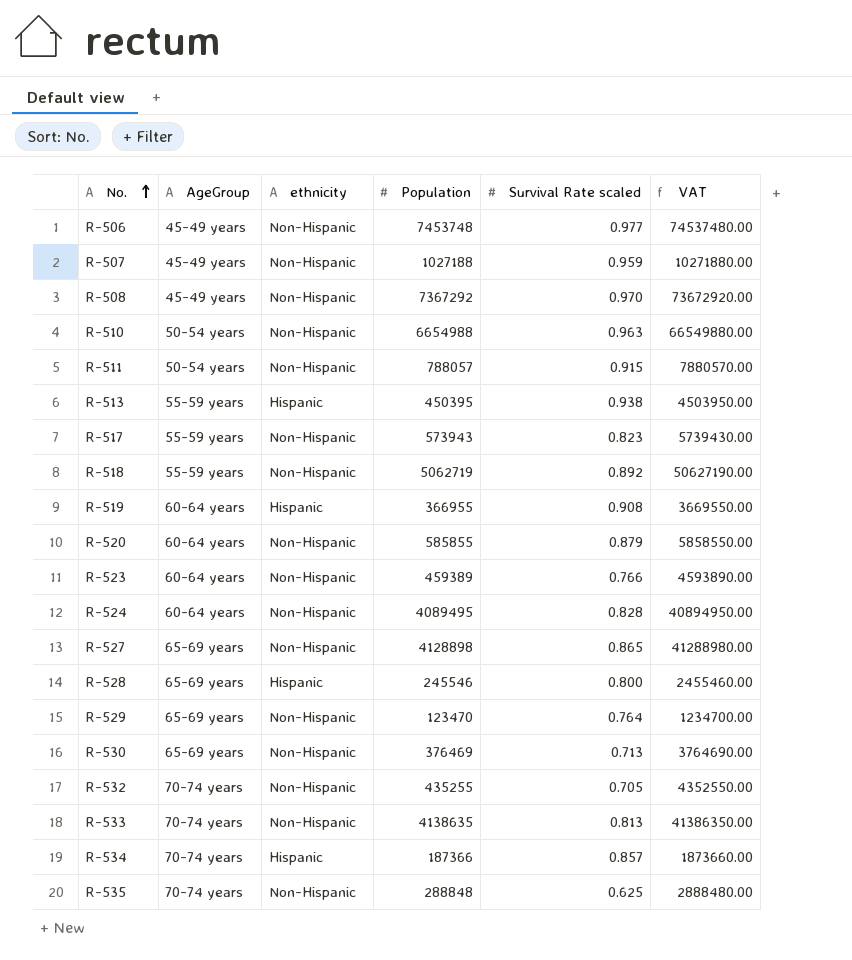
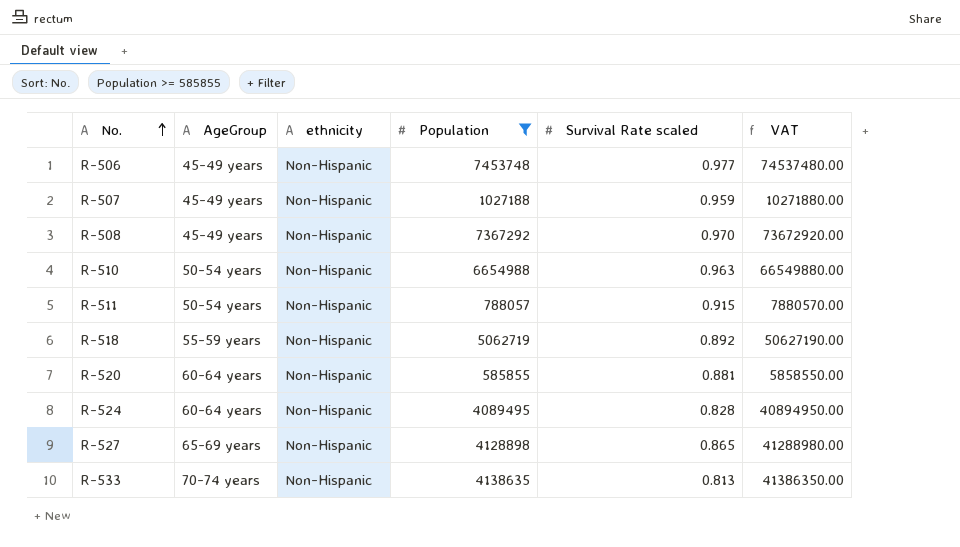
filter: none -> Population >= 585855
R-520 | Survival Rate scaled: 0.879 -> 0.881

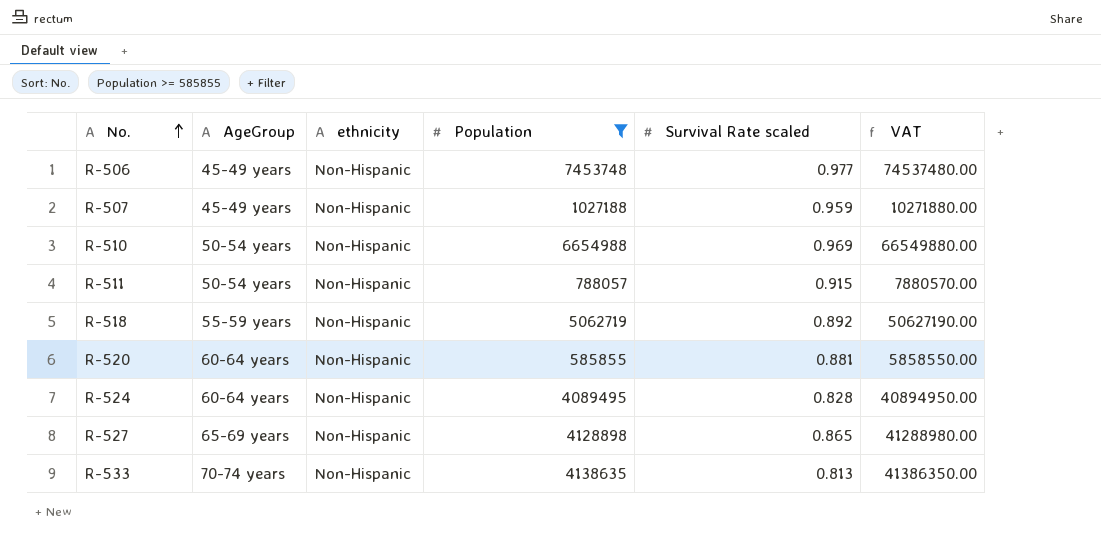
row R-508: 45-49 years | Non-Hispanic | 7367292 | 0.970 | 73672920.00 -> none
R-510 | Survival Rate scaled: 0.963 -> 0.969

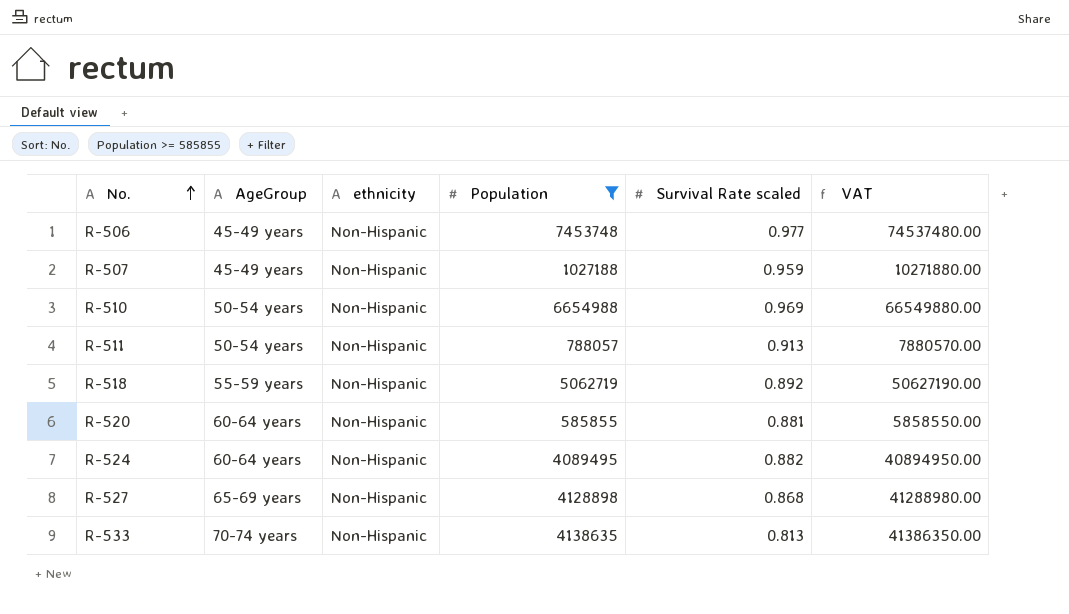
R-511 | Survival Rate scaled: 0.915 -> 0.913
R-524 | Survival Rate scaled: 0.828 -> 0.882
R-527 | Survival Rate scaled: 0.865 -> 0.868

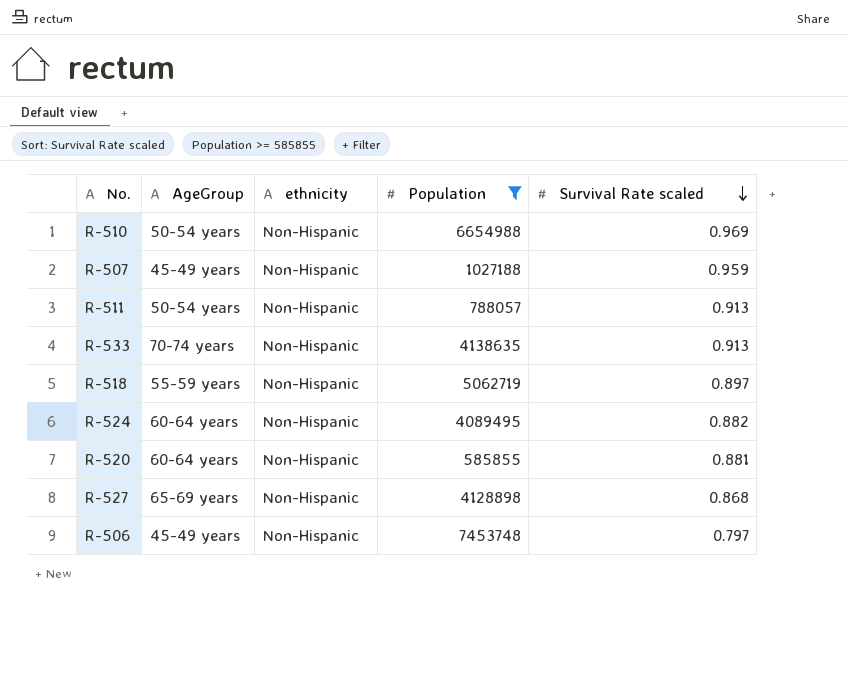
row order: No. ascending -> Survival Rate scaled descending
column VAT | formula: [Population] * 10 -> none
R-533 | Survival Rate scaled: 0.813 -> 0.913
R-518 | Survival Rate scaled: 0.892 -> 0.897
R-506 | Survival Rate scaled: 0.977 -> 0.797

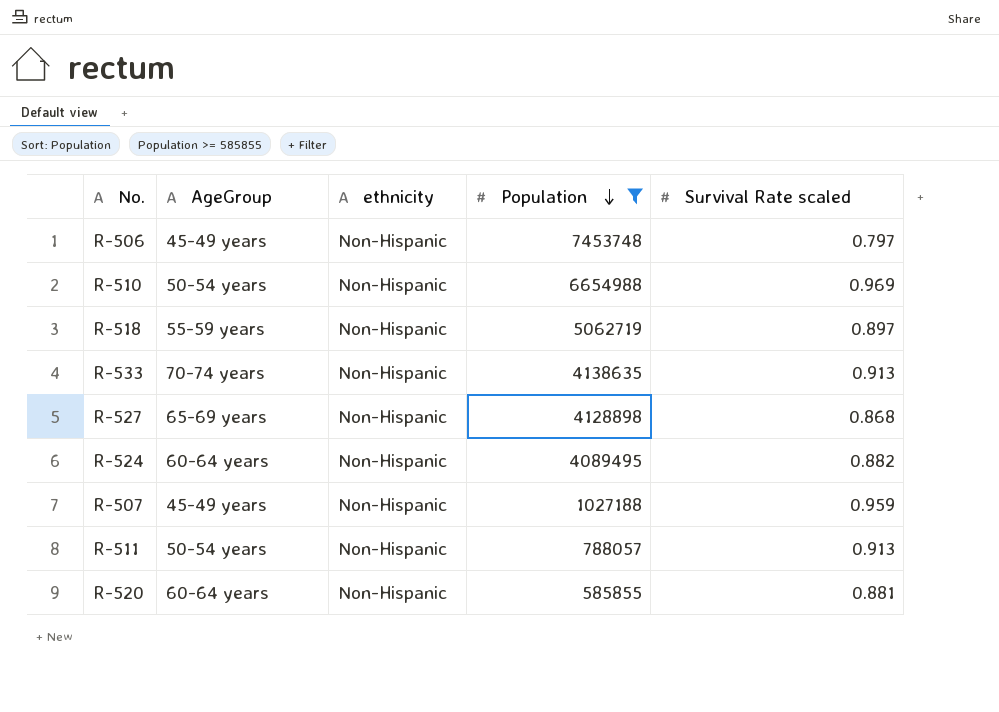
row order: Survival Rate scaled descending -> Population descending

